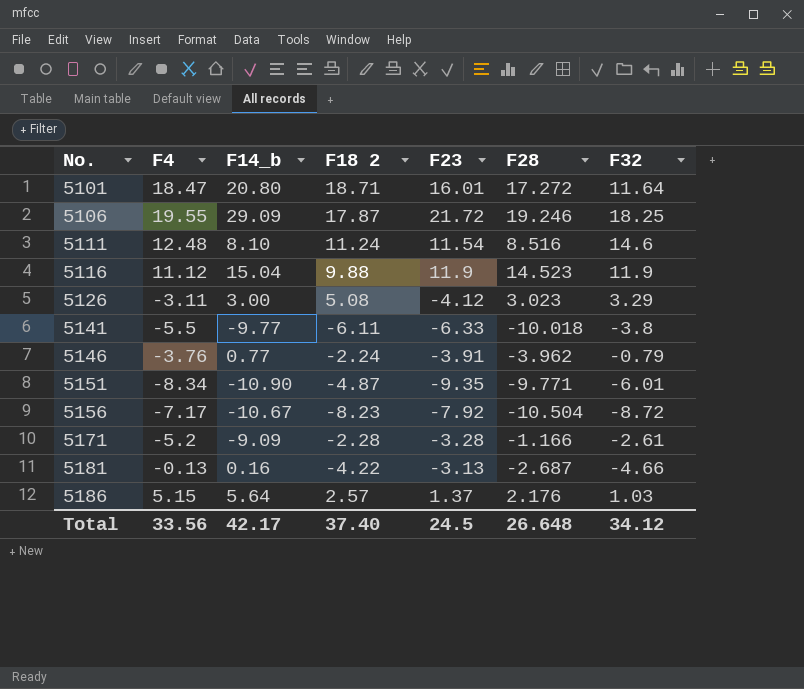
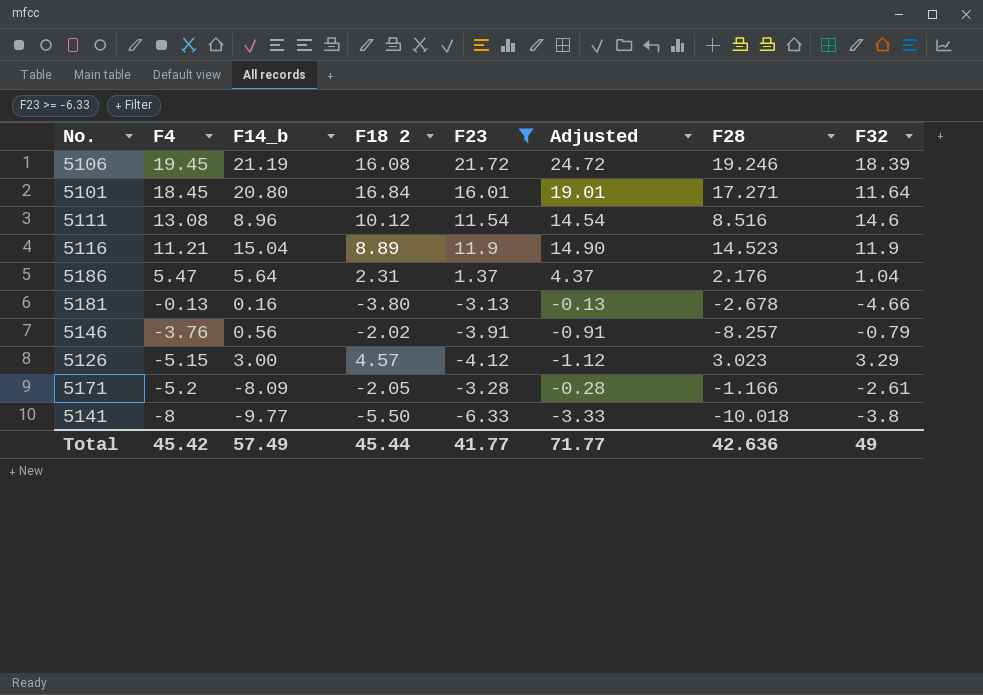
filter: none -> F23 >= -6.33
row order: No. ascending -> F4 descending
column Adjusted | formula: none -> [F23] + 3
5106 | F4: 19.55 -> 19.45
5106 | F14_b: 29.09 -> 21.19
5106 | F18 2: 17.87 -> 16.08
5106 | F32: 18.25 -> 18.39
5101 | F4: 18.47 -> 18.45
5101 | F18 2: 18.71 -> 16.84
5101 | F28: 17.272 -> 17.271
5111 | F4: 12.48 -> 13.08
5111 | F14_b: 8.10 -> 8.96
5111 | F18 2: 11.24 -> 10.12
5116 | F4: 11.12 -> 11.21
5116 | F18 2: 9.88 -> 8.89
5186 | F4: 5.15 -> 5.47
5186 | F18 2: 2.57 -> 2.31
5186 | F32: 1.03 -> 1.04
5181 | F18 2: -4.22 -> -3.80
5181 | F28: -2.687 -> -2.678
5146 | F14_b: 0.77 -> 0.56
5146 | F18 2: -2.24 -> -2.02
5146 | F28: -3.962 -> -8.257
5126 | F4: -3.11 -> -5.15
5126 | F18 2: 5.08 -> 4.57
5171 | F14_b: -9.09 -> -8.09
5171 | F18 2: -2.28 -> -2.05
5141 | F4: -5.5 -> -8
5141 | F18 2: -6.11 -> -5.50
Total | F4: 33.56 -> 45.42
Total | F14_b: 42.17 -> 57.49
Total | F18 2: 37.40 -> 45.44
Total | F23: 24.5 -> 41.77
Total | F28: 26.648 -> 42.636
Total | F32: 34.12 -> 49

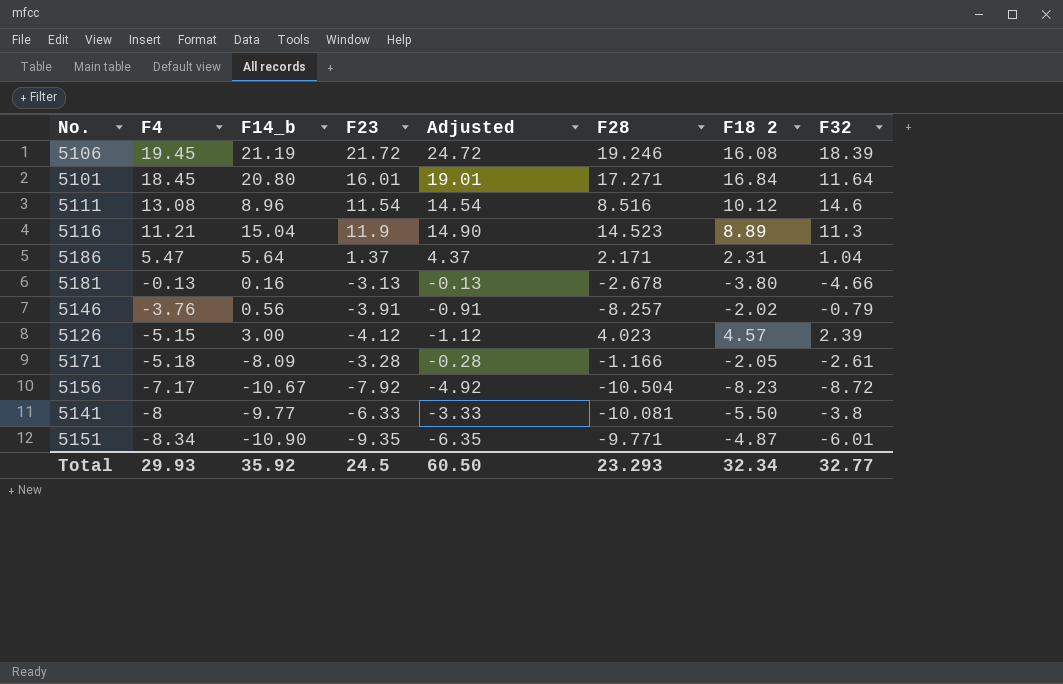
filter: F23 >= -6.33 -> none
column F18 2 | position: 4 -> 7
5116 | F32: 11.9 -> 11.3
5186 | F28: 2.176 -> 2.171
5126 | F28: 3.023 -> 4.023
5126 | F32: 3.29 -> 2.39
5171 | F4: -5.2 -> -5.18
5141 | F28: -10.018 -> -10.081
Total | F4: 45.42 -> 29.93
Total | F14_b: 57.49 -> 35.92
Total | F23: 41.77 -> 24.5
Total | Adjusted: 71.77 -> 60.50
Total | F28: 42.636 -> 23.293
Total | F18 2: 45.44 -> 32.34
Total | F32: 49 -> 32.77

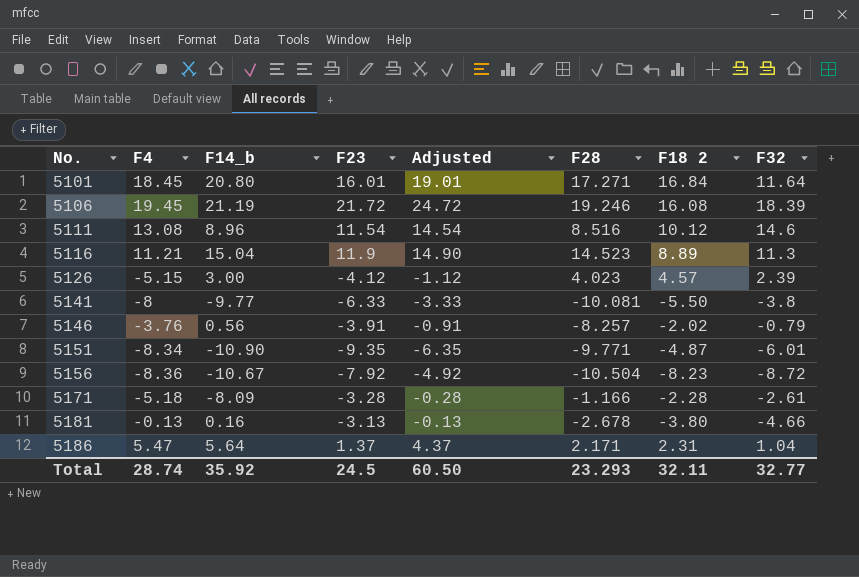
row order: F4 descending -> No. ascending
5156 | F4: -7.17 -> -8.36
5171 | F18 2: -2.05 -> -2.28
Total | F4: 29.93 -> 28.74
Total | F18 2: 32.34 -> 32.11

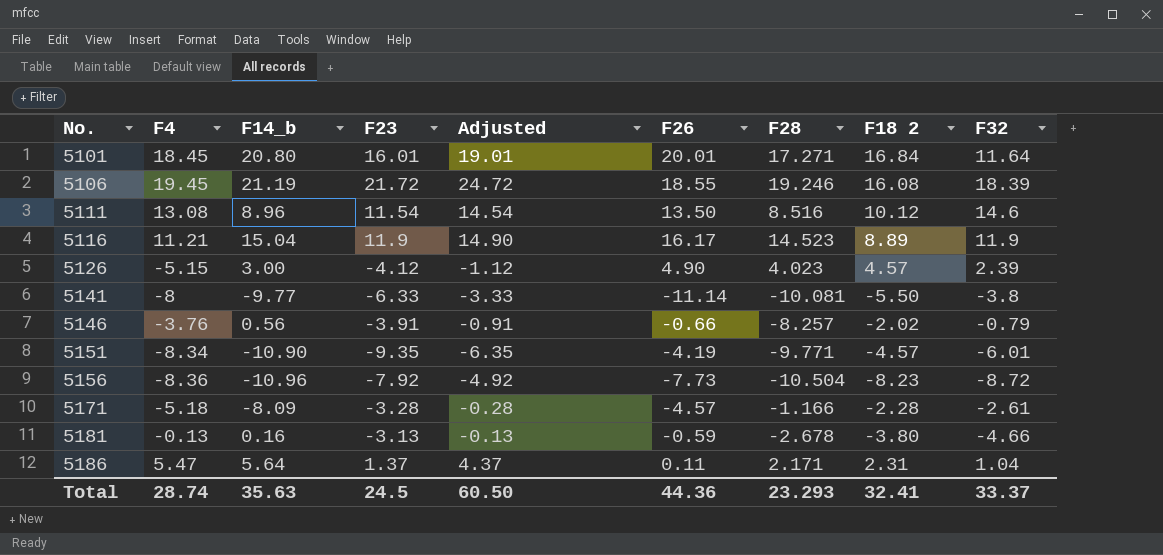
column F26 | position: none -> 6
5116 | F32: 11.3 -> 11.9
5151 | F18 2: -4.87 -> -4.57
5156 | F14_b: -10.67 -> -10.96
Total | F14_b: 35.92 -> 35.63
Total | F18 2: 32.11 -> 32.41
Total | F32: 32.77 -> 33.37

